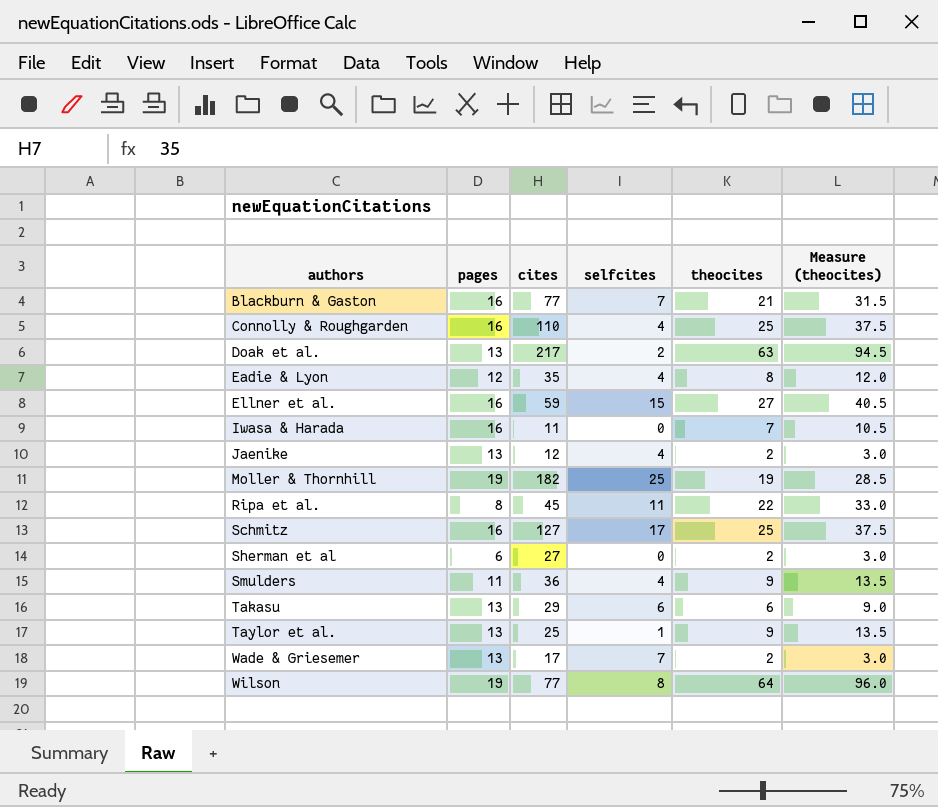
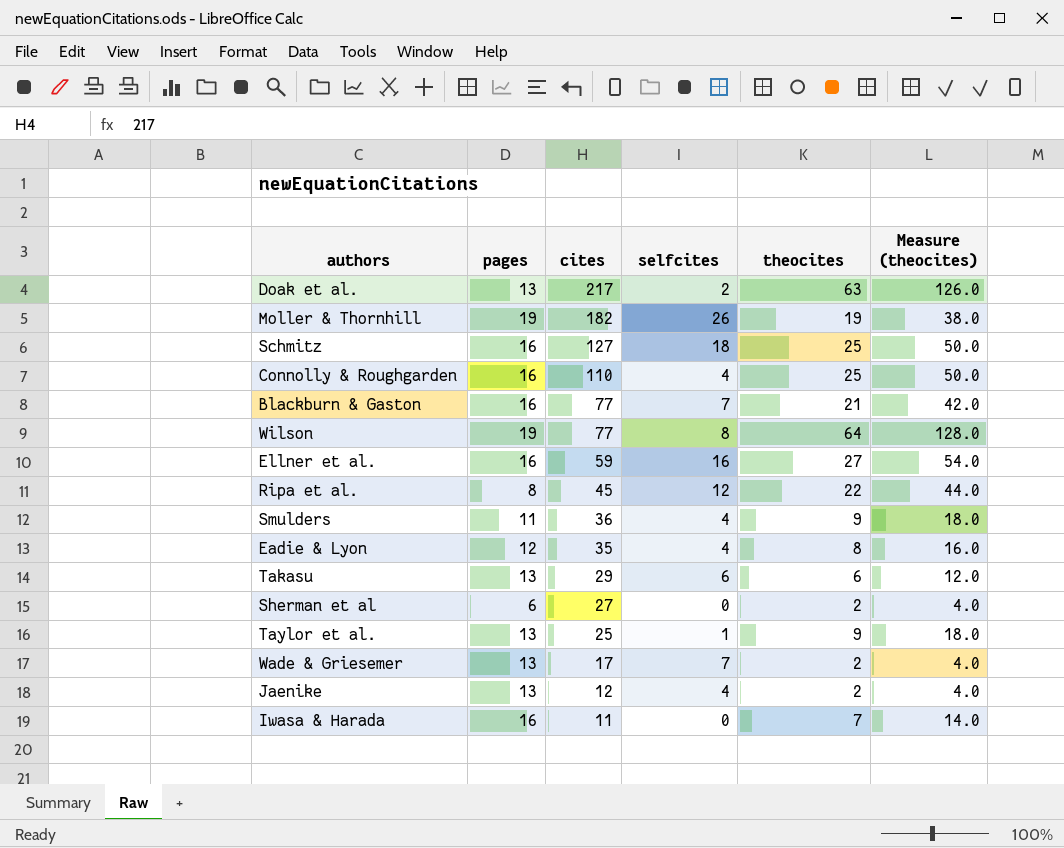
row order: authors ascending -> cites descending
column Measure (theocites) | formula: [theocites] * 1.5 -> [theocites] * 2
Moller & Thornhill | selfcites: 25 -> 26
Schmitz | selfcites: 17 -> 18
Ellner et al. | selfcites: 15 -> 16
Ripa et al. | selfcites: 11 -> 12

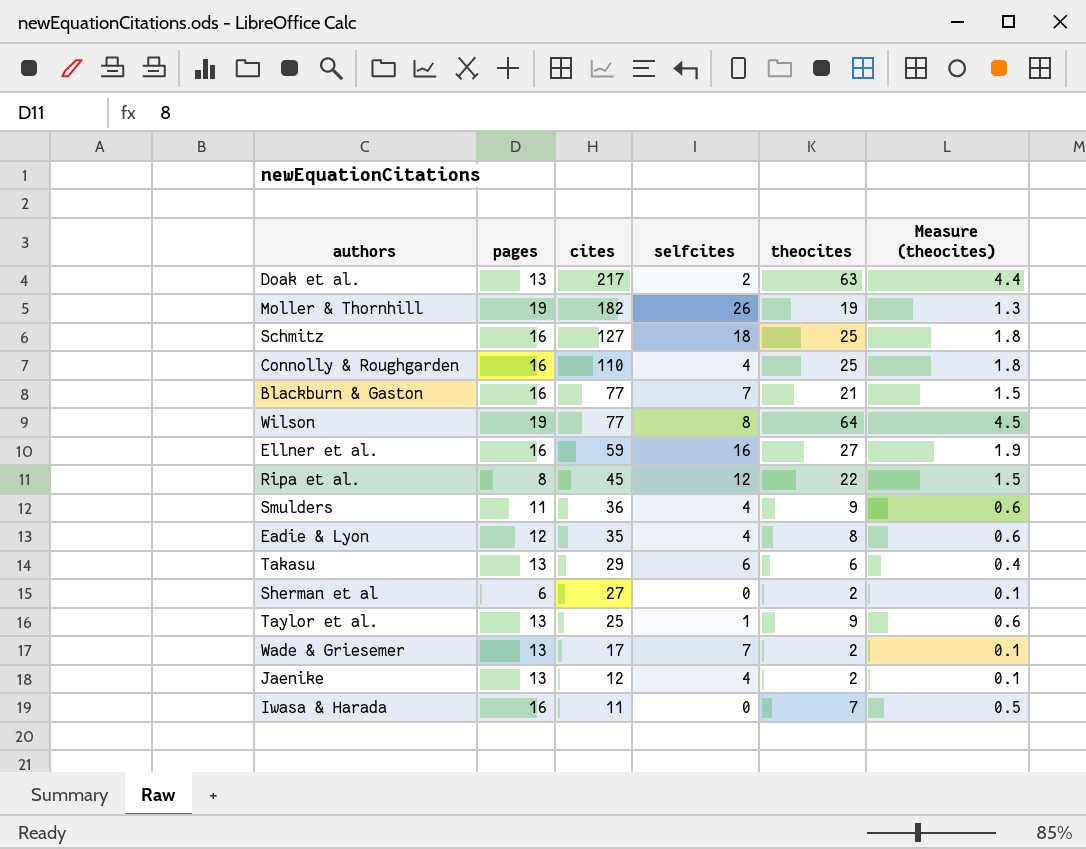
column Measure (theocites) | formula: [theocites] * 2 -> [theocites] * 0.07

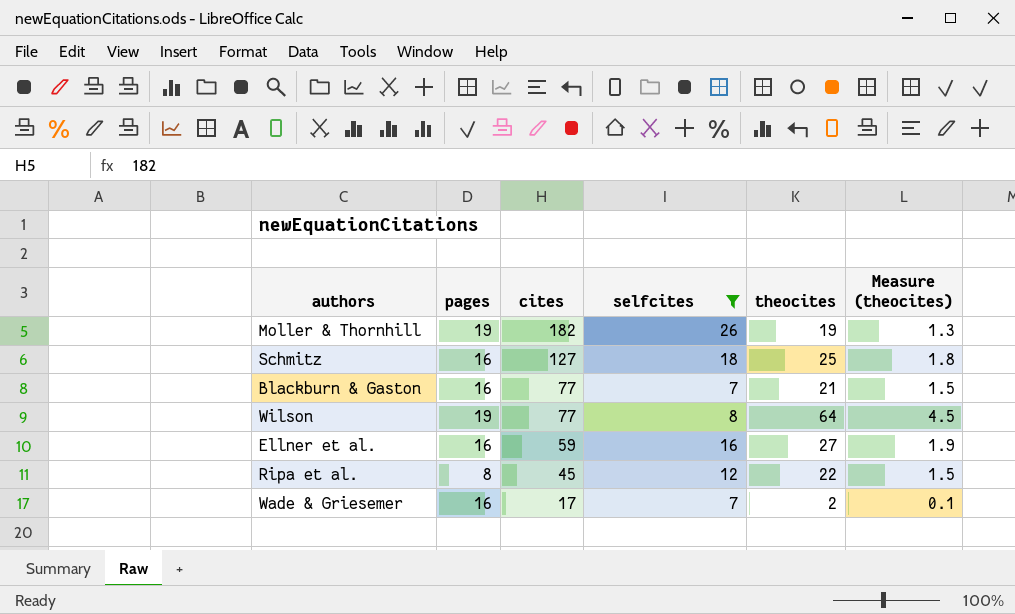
filter: none -> selfcites >= 7
Wade & Griesemer | pages: 13 -> 16

